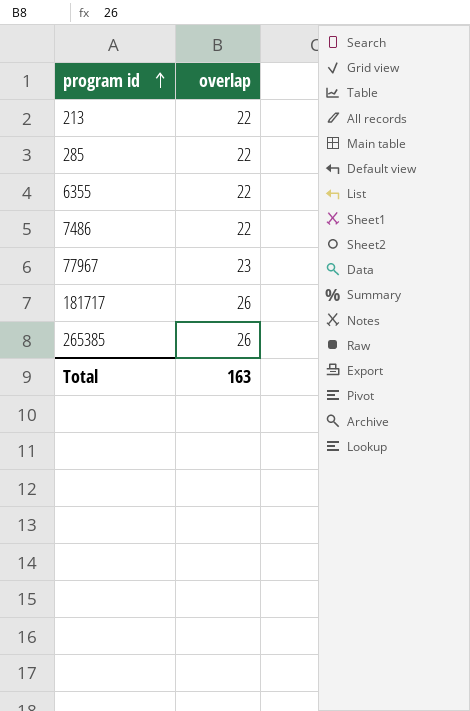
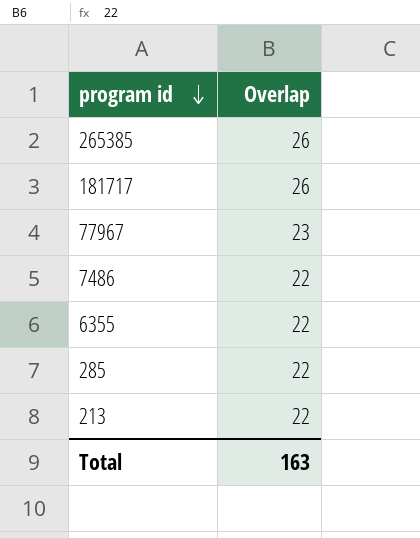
row order: program id ascending -> program id descending
column name: overlap -> Overlap

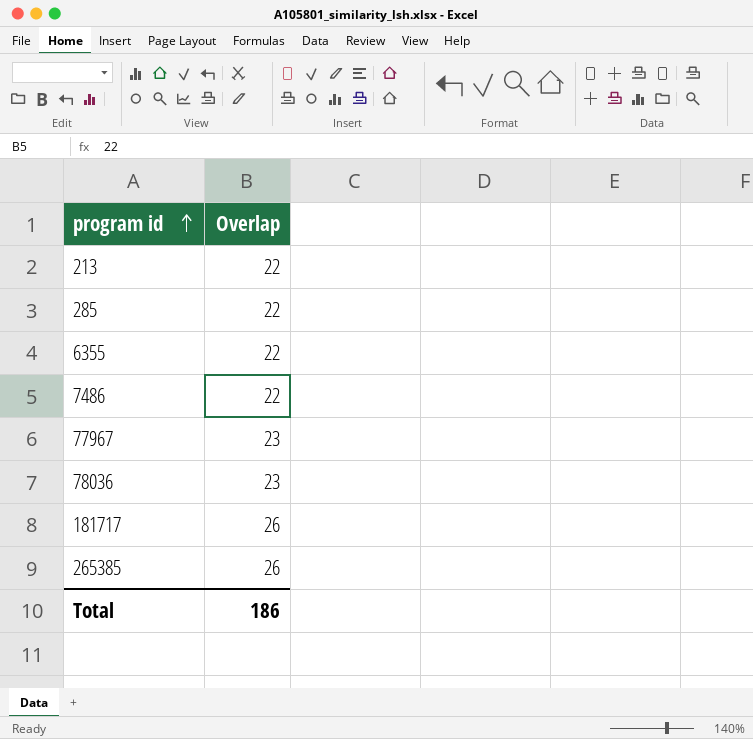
row order: program id descending -> program id ascending
row 78036: none -> 23
Total | Overlap: 163 -> 186

